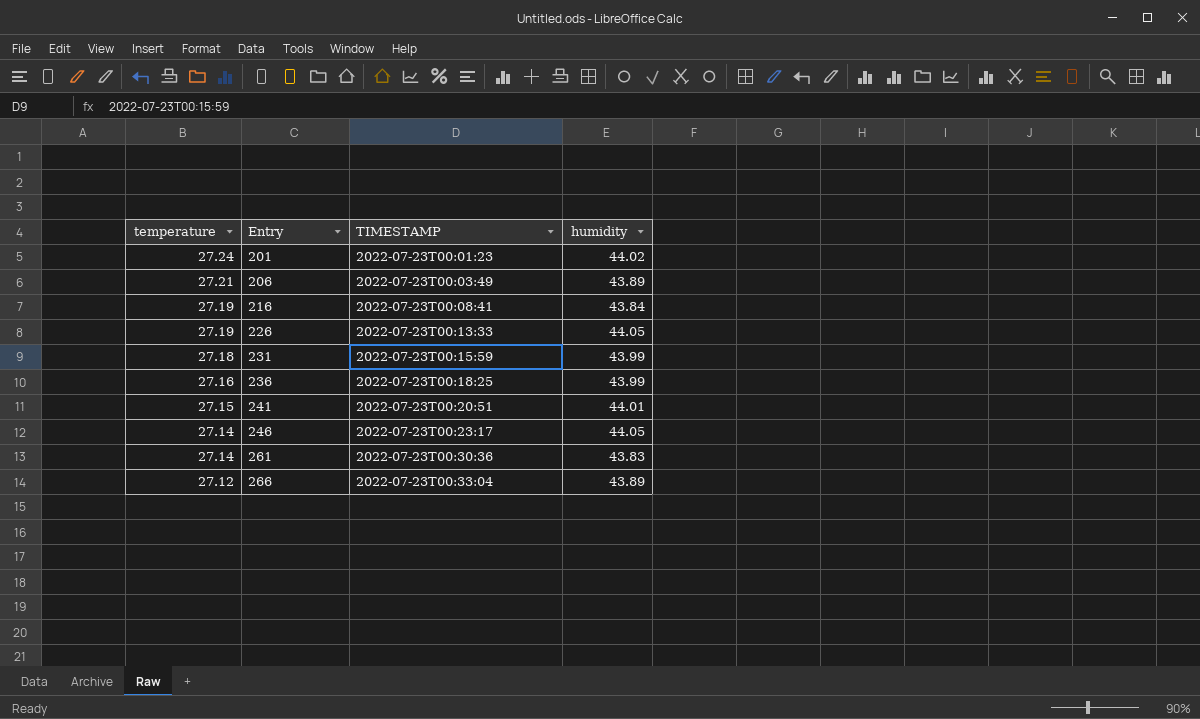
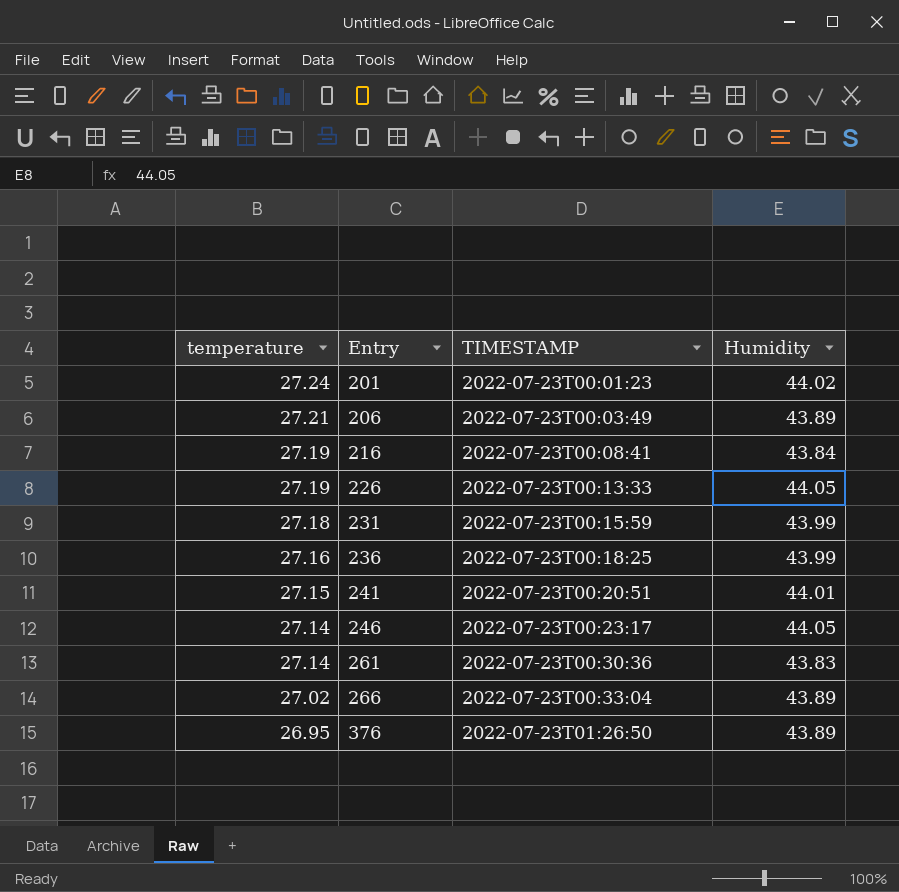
column name: humidity -> Humidity
266 | temperature: 27.12 -> 27.02
row 376: none -> 26.95 | 2022-07-23T01:26:50 | 43.89

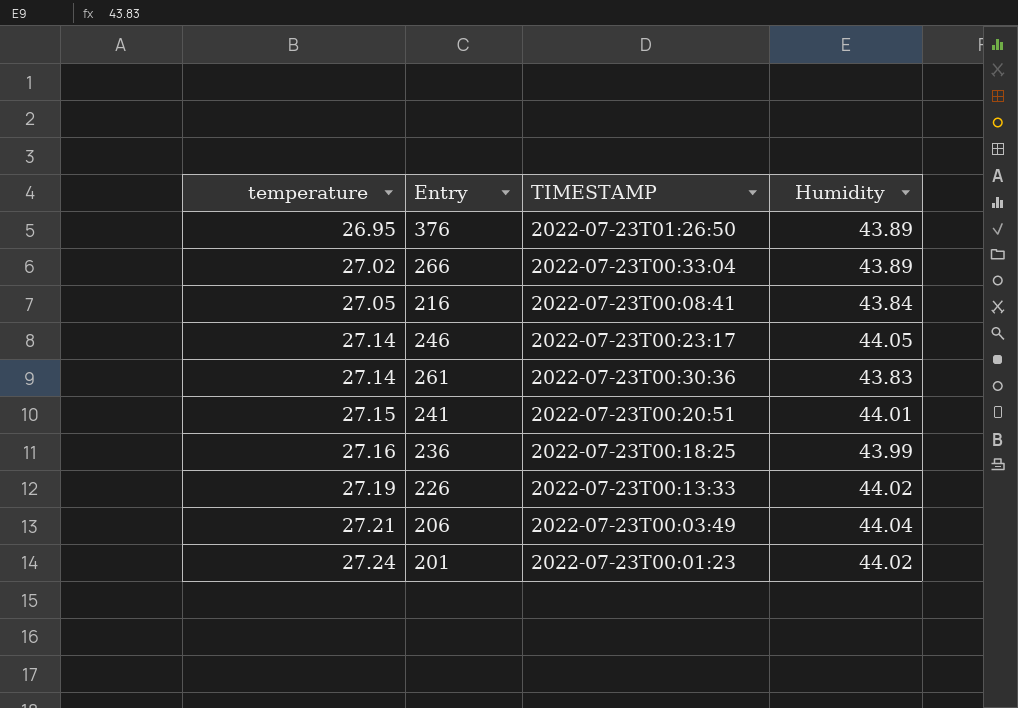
row order: temperature descending -> temperature ascending
row 231: 27.18 | 2022-07-23T00:15:59 | 43.99 -> none
216 | temperature: 27.19 -> 27.05
226 | Humidity: 44.05 -> 44.02
206 | Humidity: 43.89 -> 44.04

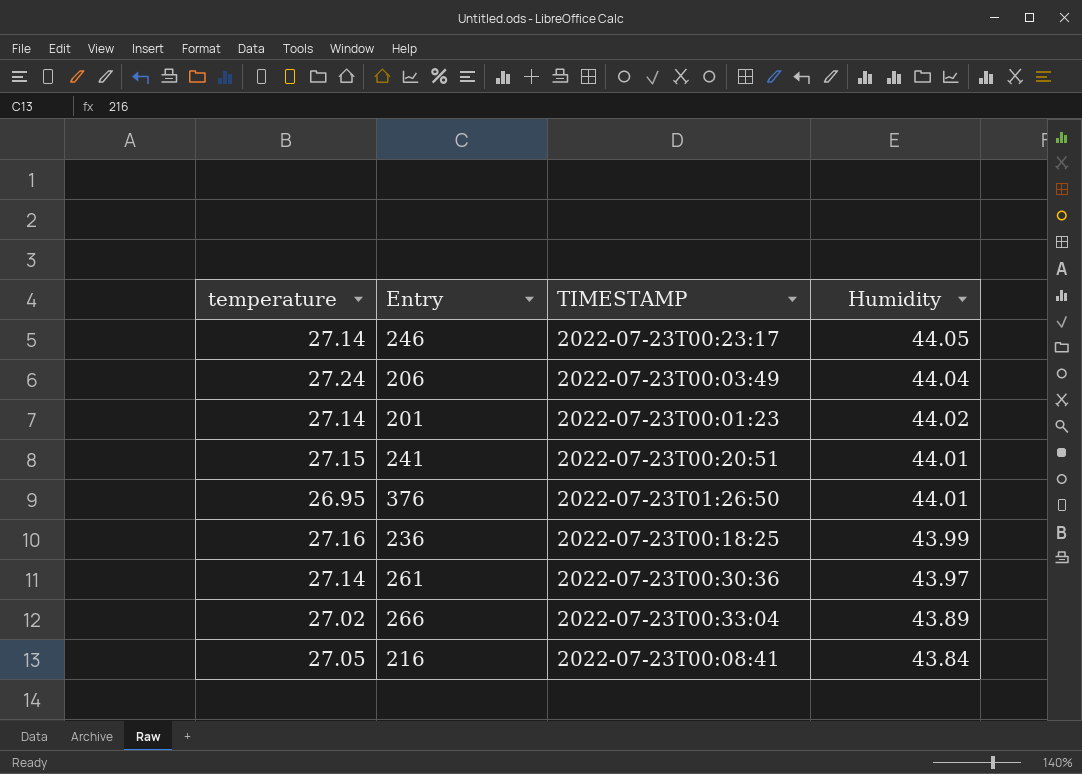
row order: temperature ascending -> Humidity descending
row 226: 27.19 | 2022-07-23T00:13:33 | 44.02 -> none
206 | temperature: 27.21 -> 27.24
201 | temperature: 27.24 -> 27.14
376 | Humidity: 43.89 -> 44.01
261 | Humidity: 43.83 -> 43.97

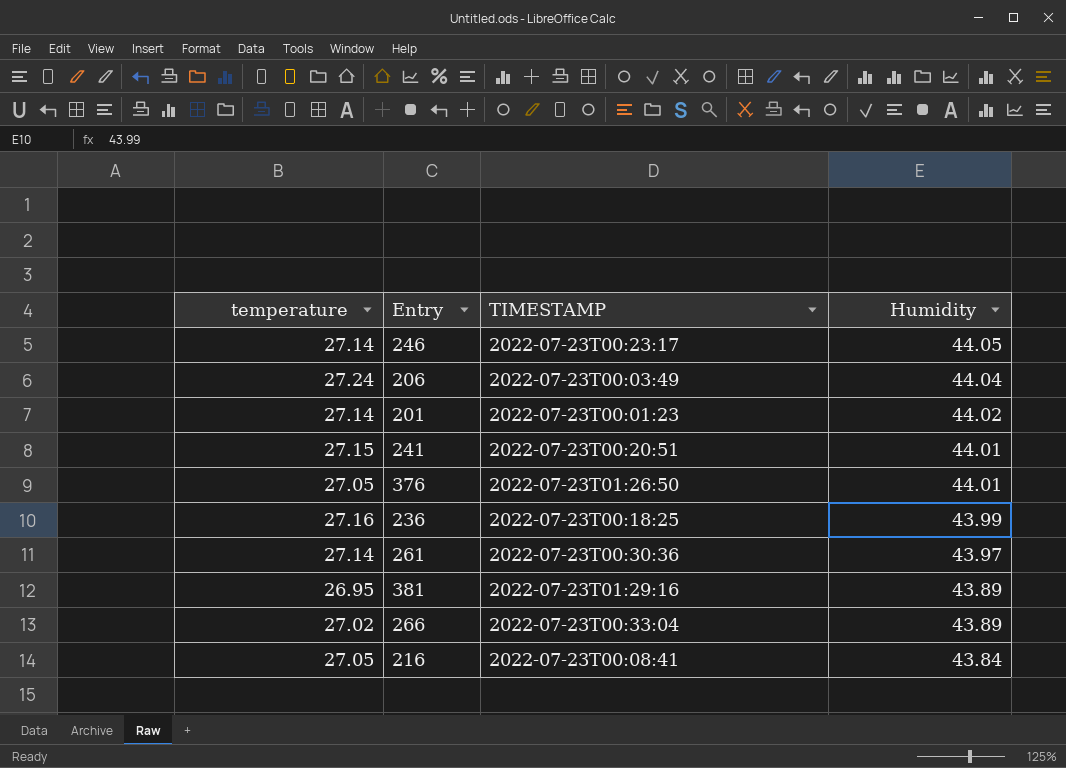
376 | temperature: 26.95 -> 27.05
row 381: none -> 26.95 | 2022-07-23T01:29:16 | 43.89

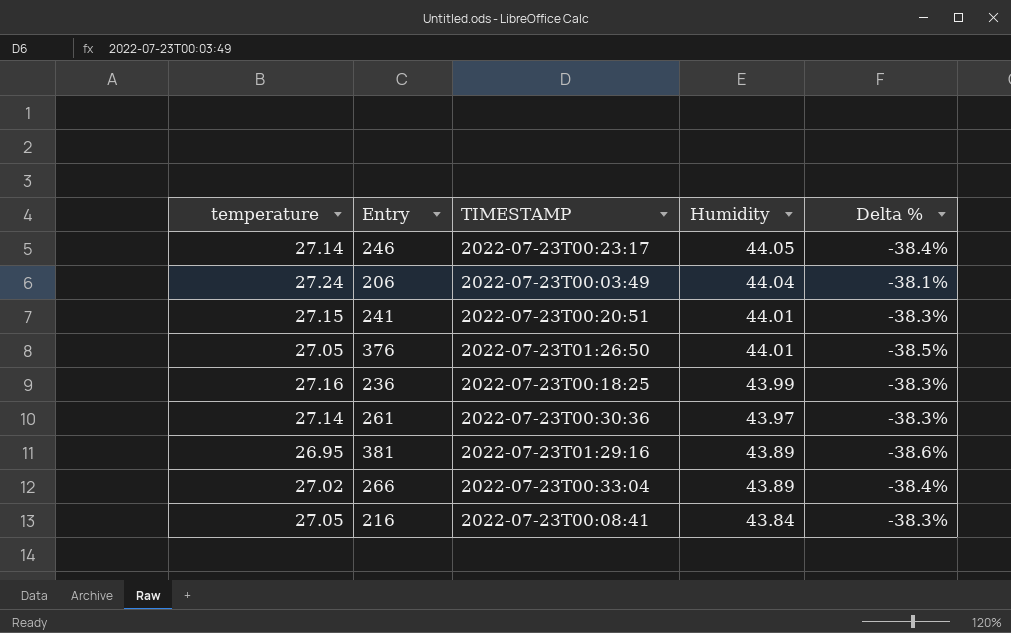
column Delta % | formula: none -> ([temperature] - [Humidity]) / [Humidity]
row 201: 27.14 | 2022-07-23T00:01:23 | 44.02 -> none

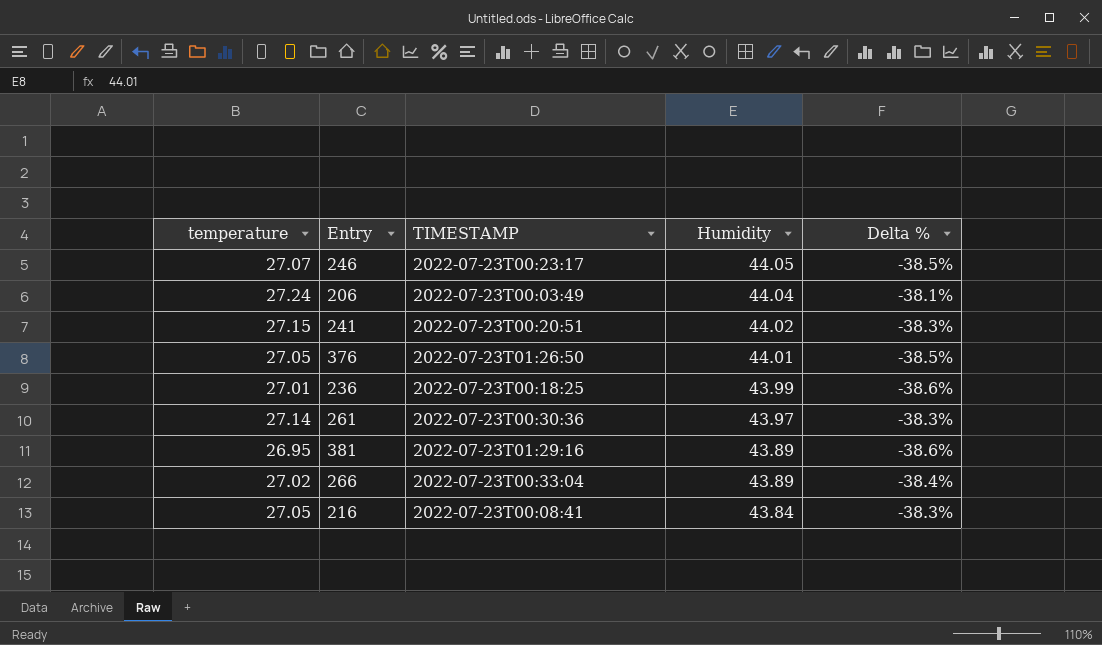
246 | temperature: 27.14 -> 27.07
246 | Delta %: -38.4% -> -38.5%
241 | Humidity: 44.01 -> 44.02
236 | temperature: 27.16 -> 27.01
236 | Delta %: -38.3% -> -38.6%

